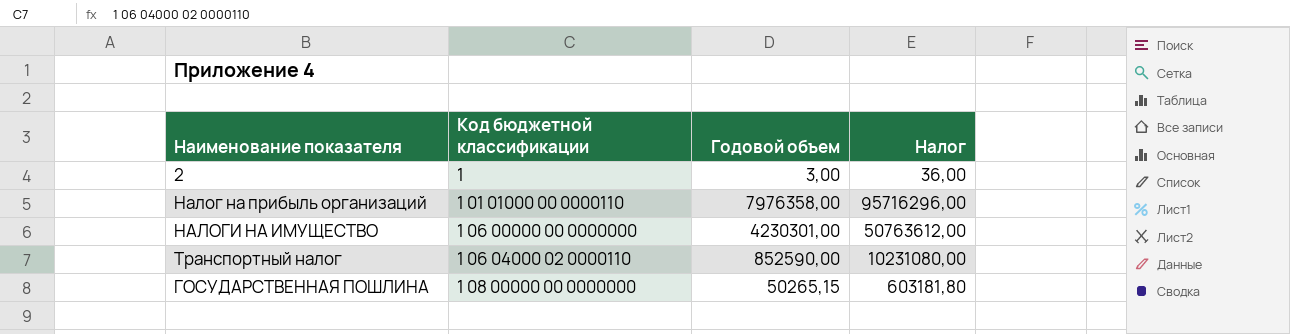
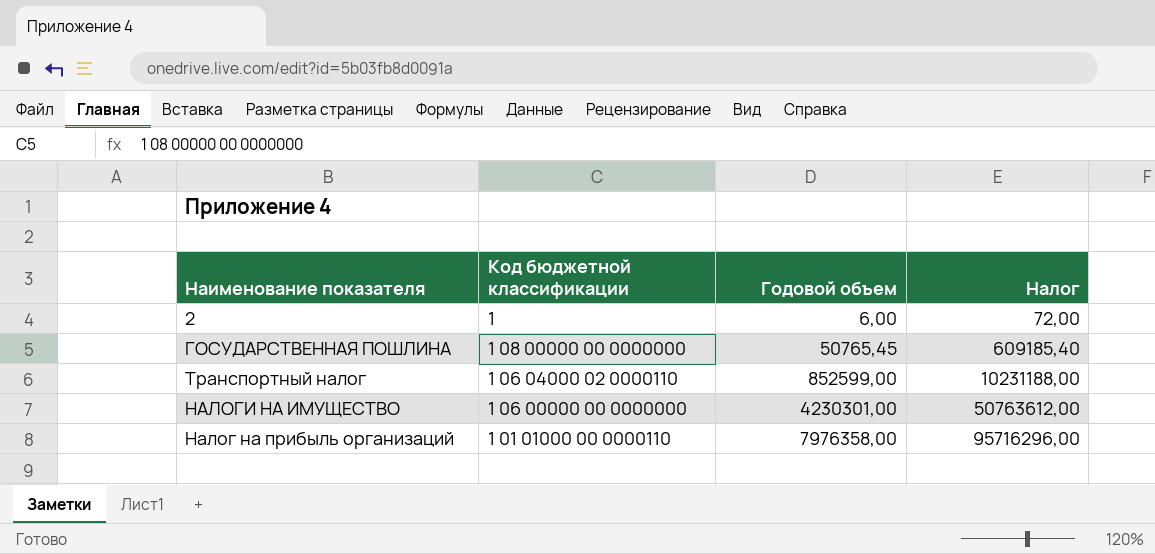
row order: Код бюджетной классификации ascending -> Годовой объем ascending
2 | Годовой объем: 3,00 -> 6,00
2 | Налог: 36,00 -> 72,00
ГОСУДАРСТВЕННАЯ ПОШЛИНА | Годовой объем: 50265,15 -> 50765,45
ГОСУДАРСТВЕННАЯ ПОШЛИНА | Налог: 603181,80 -> 609185,40
Транспортный налог | Годовой объем: 852590,00 -> 852599,00
Транспортный налог | Налог: 10231080,00 -> 10231188,00

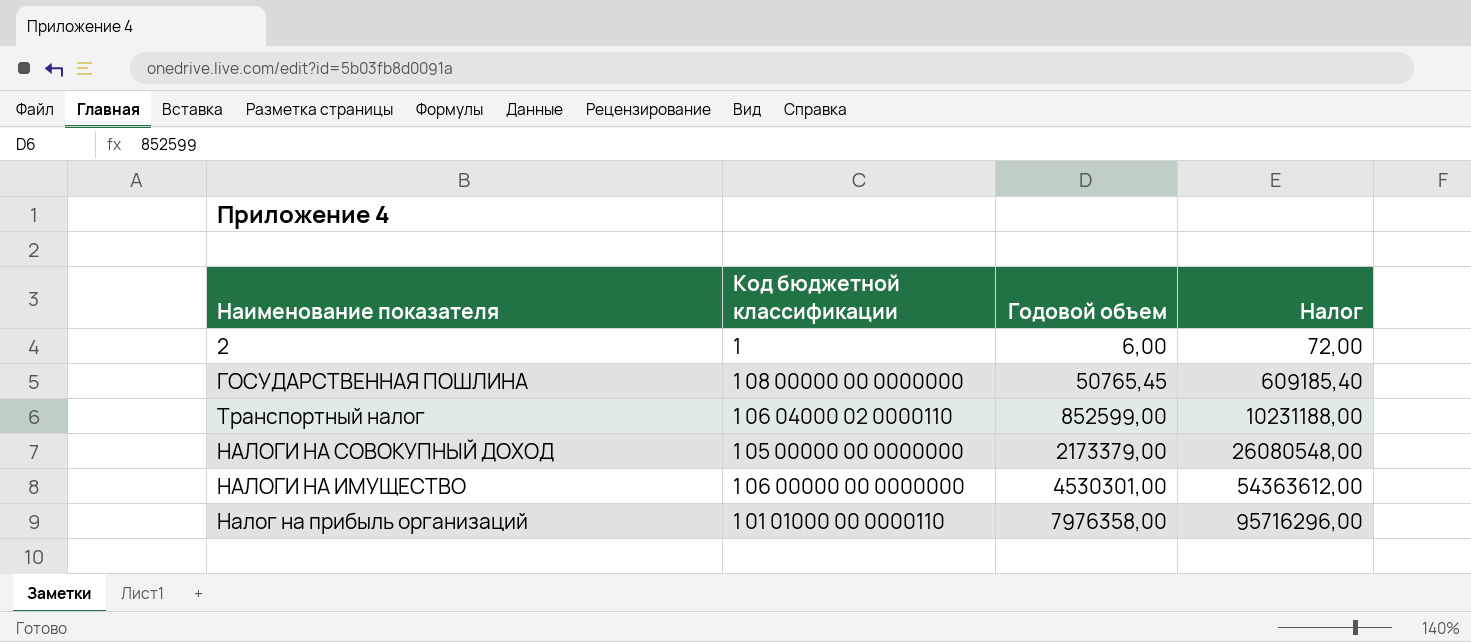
row НАЛОГИ НА СОВОКУПНЫЙ ДОХОД: none -> 1 05 00000 00 0000000 | 2173379,00 | 26080548,00
НАЛОГИ НА ИМУЩЕСТВО | Годовой объем: 4230301,00 -> 4530301,00
НАЛОГИ НА ИМУЩЕСТВО | Налог: 50763612,00 -> 54363612,00

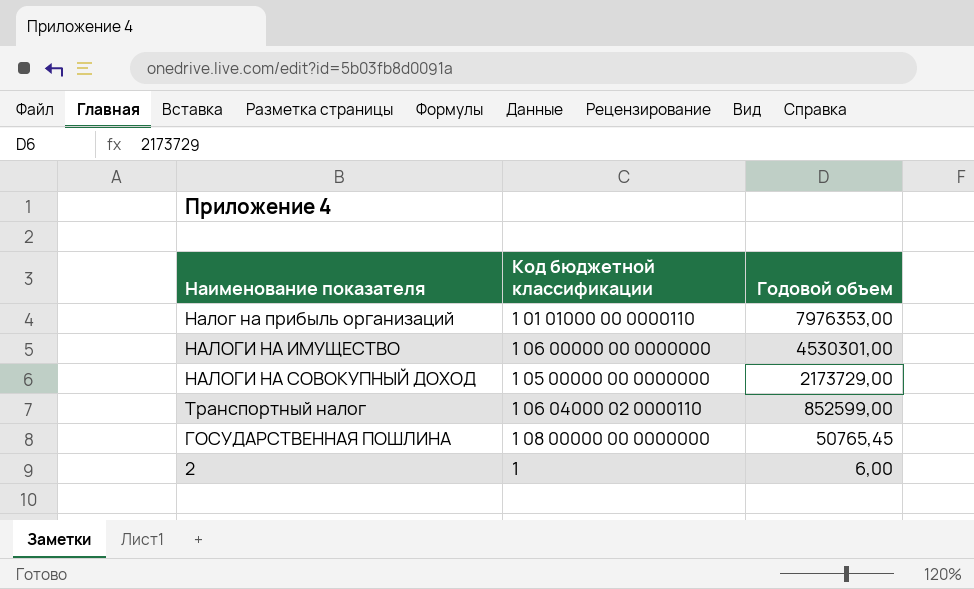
row order: Годовой объем ascending -> Годовой объем descending
column Налог | formula: [Годовой объем] * 12 -> none
Налог на прибыль организаций | Годовой объем: 7976358,00 -> 7976353,00
НАЛОГИ НА СОВОКУПНЫЙ ДОХОД | Годовой объем: 2173379,00 -> 2173729,00

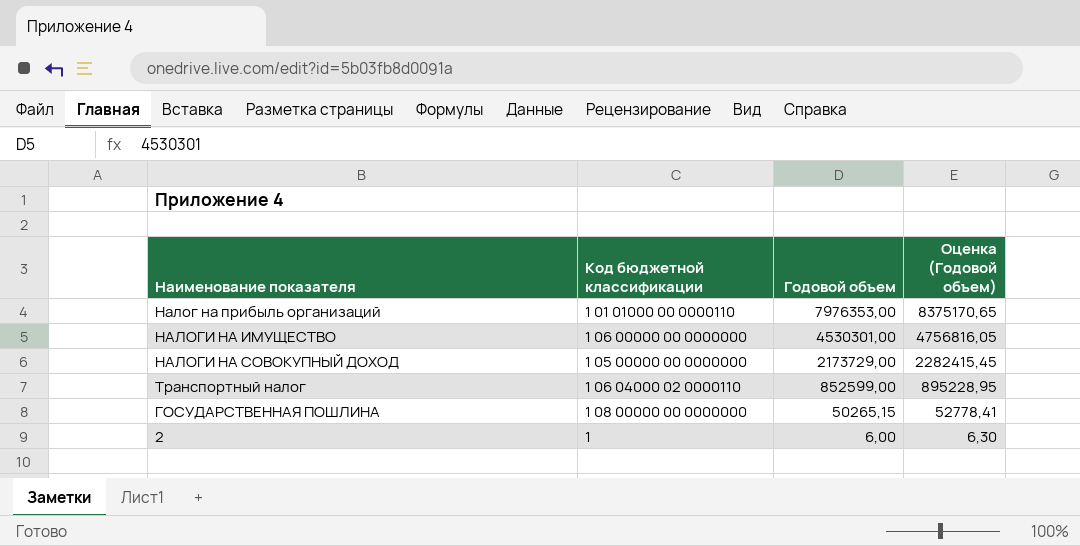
column Оценка (Годовой объем) | formula: none -> [Годовой объем] * 1,05
ГОСУДАРСТВЕННАЯ ПОШЛИНА | Годовой объем: 50765,45 -> 50265,15

